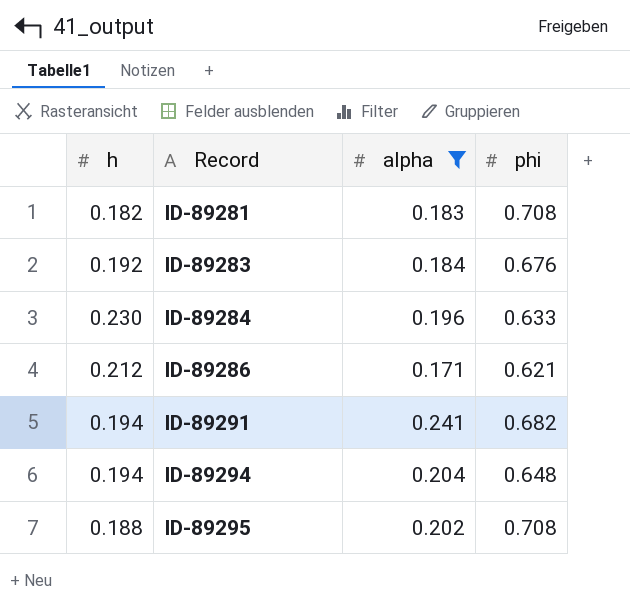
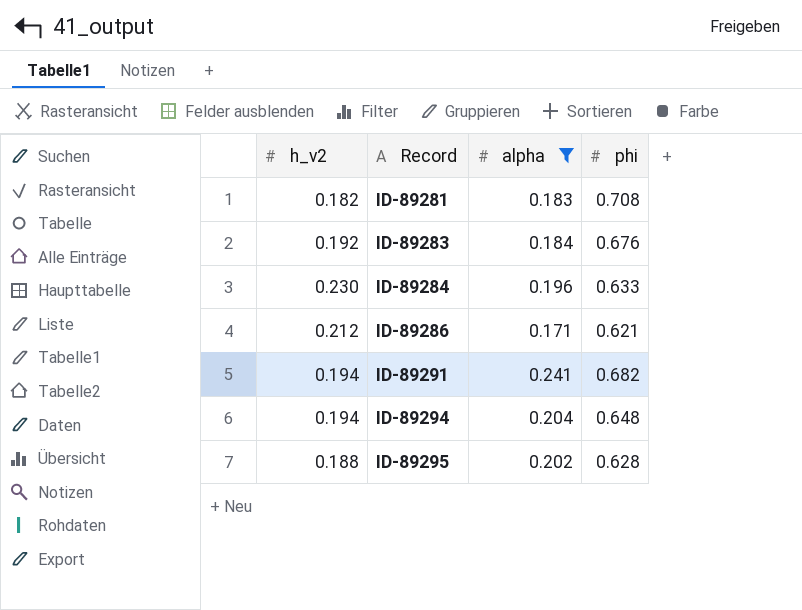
column name: h -> h_v2
ID-89295 | phi: 0.708 -> 0.628

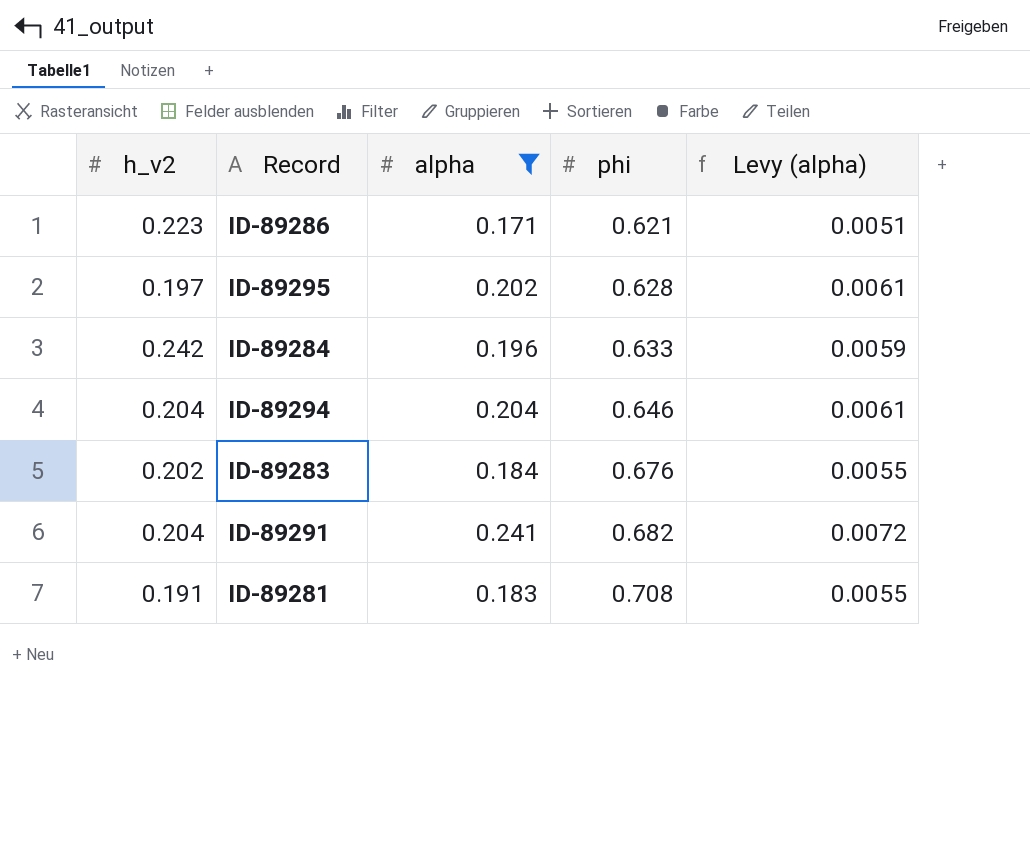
row order: Record ascending -> phi ascending
column Levy (alpha) | formula: none -> [alpha] * 0.03
ID-89286 | h_v2: 0.212 -> 0.223
ID-89295 | h_v2: 0.188 -> 0.197
ID-89284 | h_v2: 0.230 -> 0.242
ID-89294 | h_v2: 0.194 -> 0.204
ID-89294 | phi: 0.648 -> 0.646
ID-89283 | h_v2: 0.192 -> 0.202
ID-89291 | h_v2: 0.194 -> 0.204
ID-89281 | h_v2: 0.182 -> 0.191

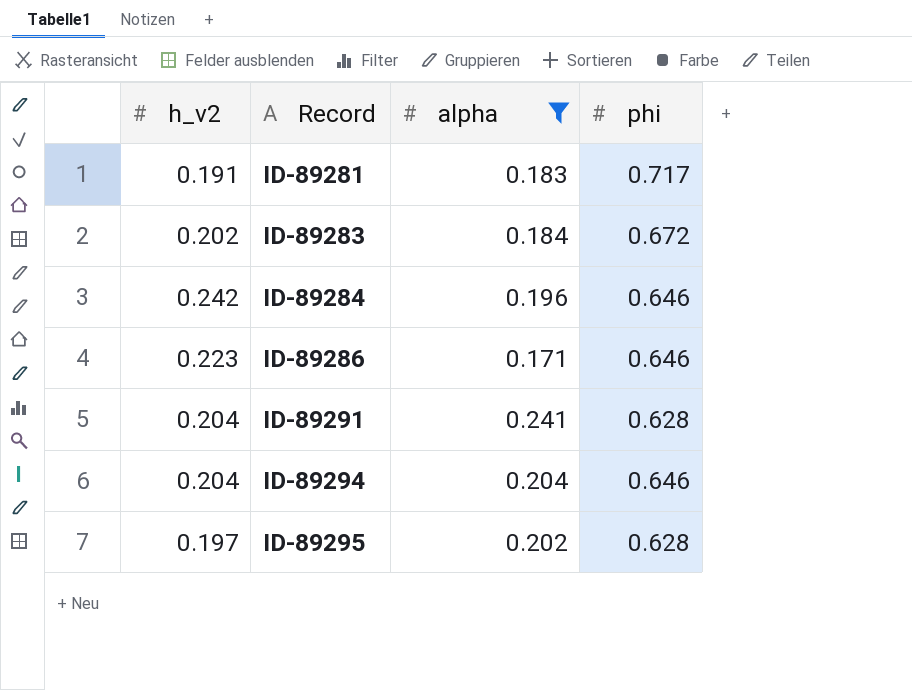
row order: phi ascending -> Record ascending
column Levy (alpha) | formula: [alpha] * 0.03 -> none
ID-89281 | phi: 0.708 -> 0.717
ID-89283 | phi: 0.676 -> 0.672
ID-89284 | phi: 0.633 -> 0.646
ID-89286 | phi: 0.621 -> 0.646
ID-89291 | phi: 0.682 -> 0.628

